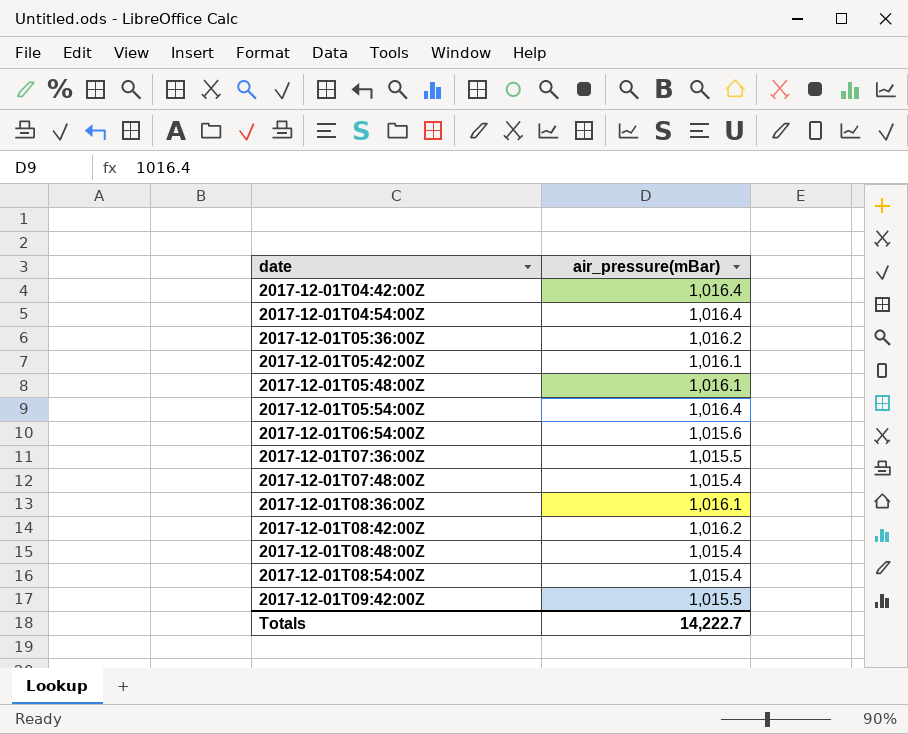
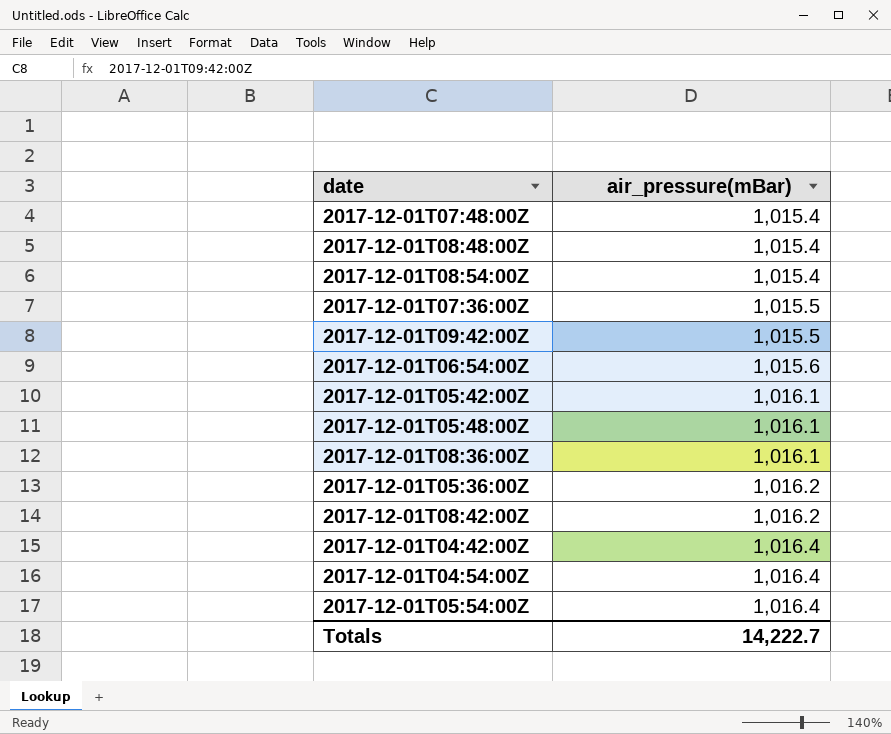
row order: date ascending -> air_pressure(mBar) ascending

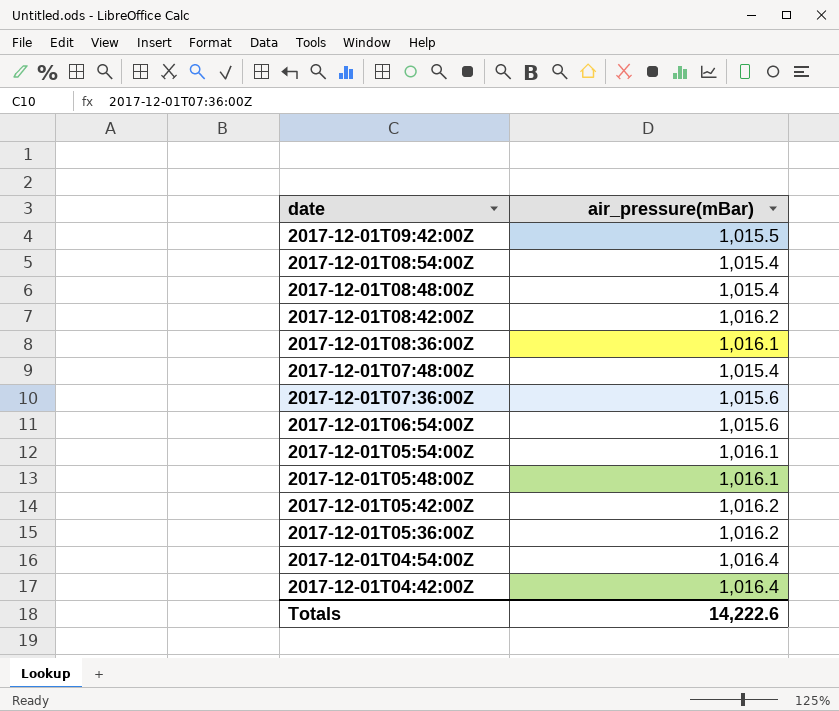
row order: air_pressure(mBar) ascending -> date descending
2017-12-01T07:36:00Z | air_pressure(mBar): 1,015.5 -> 1,015.6
2017-12-01T05:54:00Z | air_pressure(mBar): 1,016.4 -> 1,016.1
2017-12-01T05:42:00Z | air_pressure(mBar): 1,016.1 -> 1,016.2
Totals | air_pressure(mBar): 14,222.7 -> 14,222.6

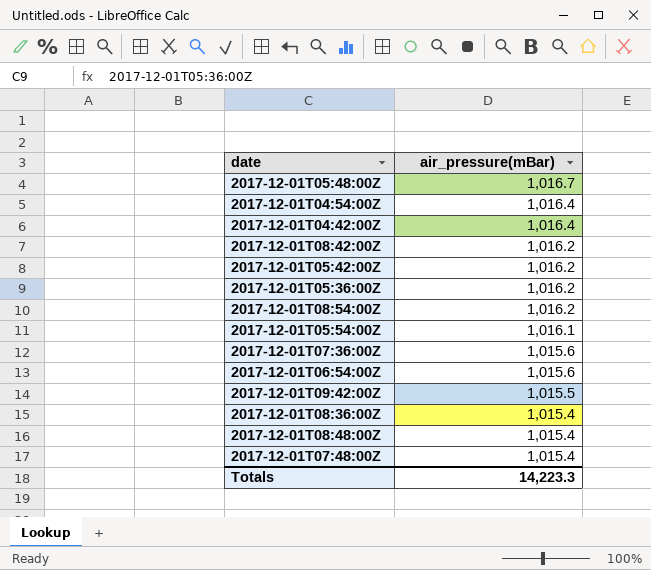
row order: date descending -> air_pressure(mBar) descending
2017-12-01T05:48:00Z | air_pressure(mBar): 1,016.1 -> 1,016.7
2017-12-01T08:54:00Z | air_pressure(mBar): 1,015.4 -> 1,016.2
2017-12-01T08:36:00Z | air_pressure(mBar): 1,016.1 -> 1,015.4
Totals | air_pressure(mBar): 14,222.6 -> 14,223.3

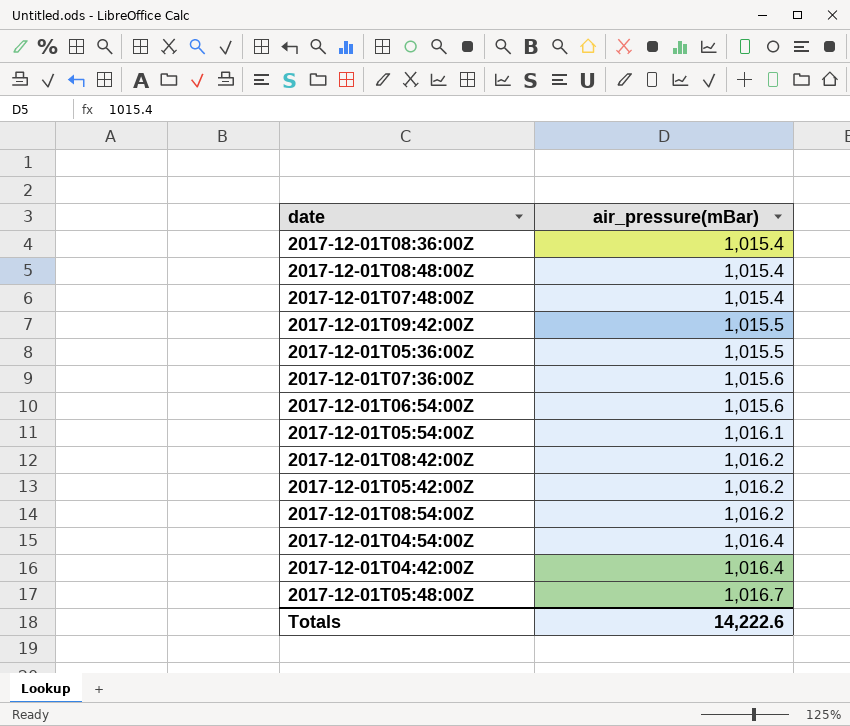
row order: air_pressure(mBar) descending -> air_pressure(mBar) ascending
2017-12-01T05:36:00Z | air_pressure(mBar): 1,016.2 -> 1,015.5
Totals | air_pressure(mBar): 14,223.3 -> 14,222.6

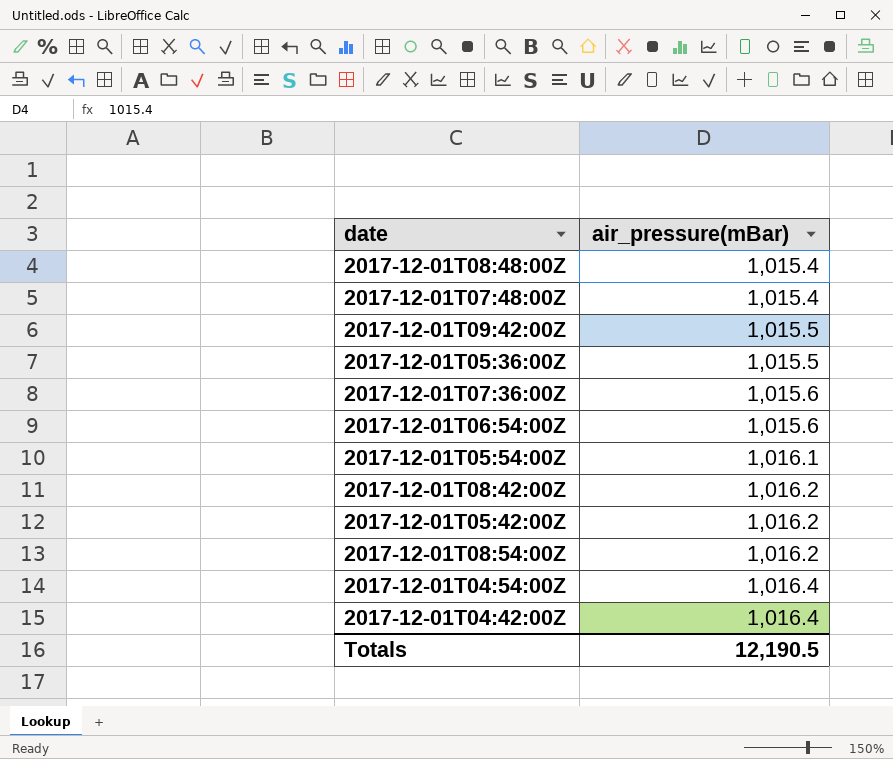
row 2017-12-01T08:36:00Z: 1,015.4 -> none
row 2017-12-01T05:48:00Z: 1,016.7 -> none
Totals | air_pressure(mBar): 14,222.6 -> 12,190.5

